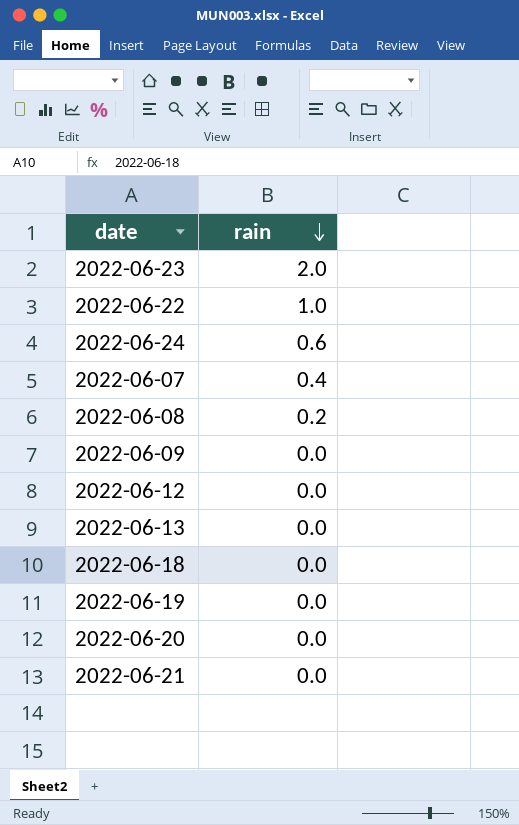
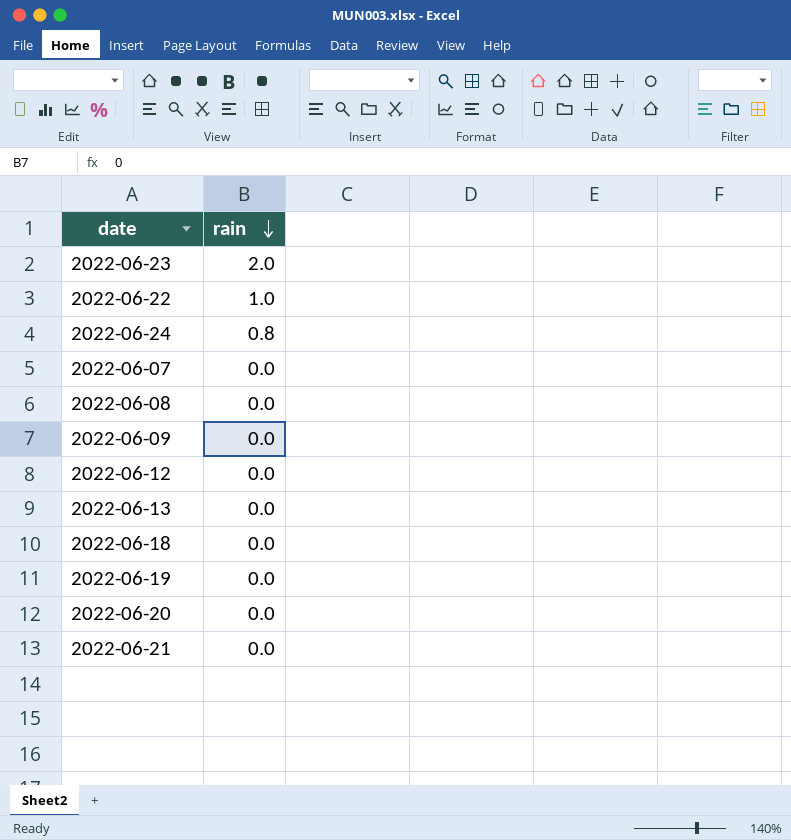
2022-06-24 | rain: 0.6 -> 0.8
2022-06-07 | rain: 0.4 -> 0.0
2022-06-08 | rain: 0.2 -> 0.0

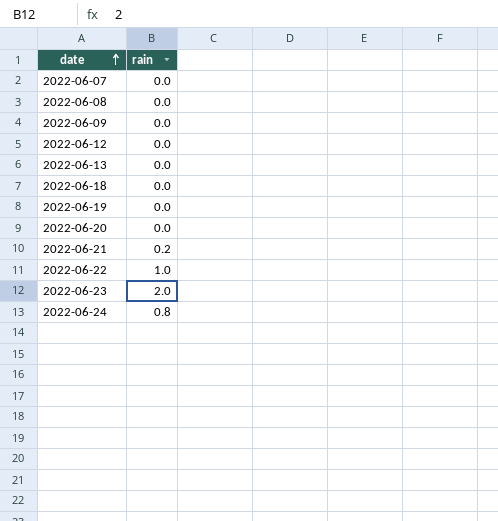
row order: rain descending -> date ascending
2022-06-21 | rain: 0.0 -> 0.2

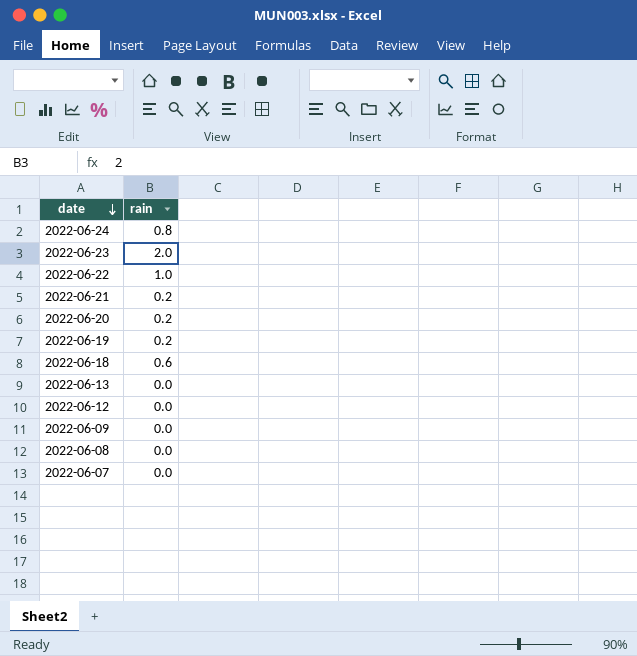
row order: date ascending -> date descending
2022-06-20 | rain: 0.0 -> 0.2
2022-06-19 | rain: 0.0 -> 0.2
2022-06-18 | rain: 0.0 -> 0.6

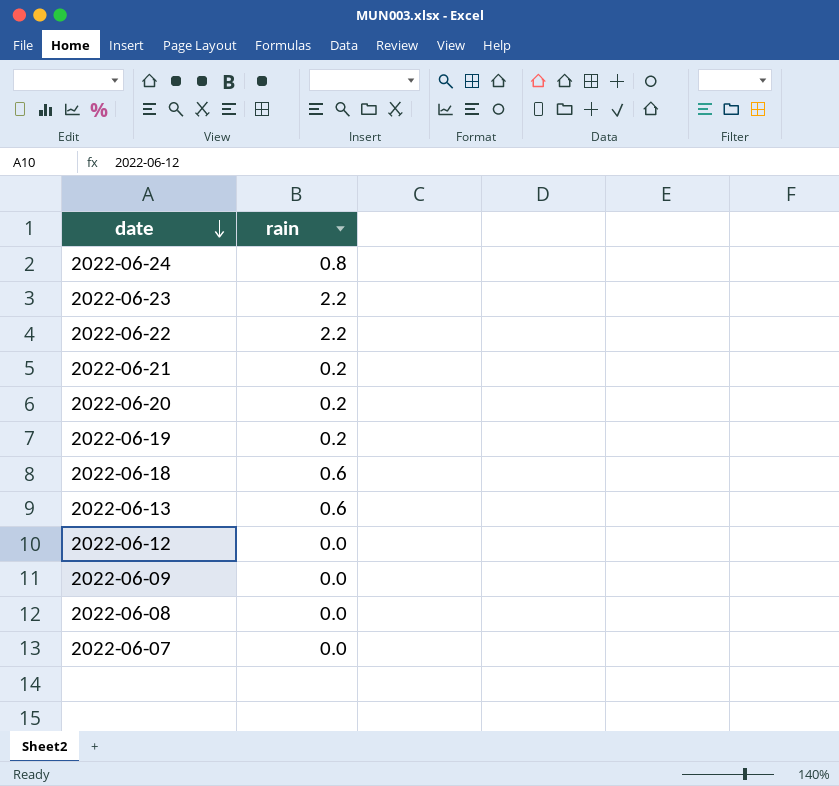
2022-06-23 | rain: 2.0 -> 2.2
2022-06-22 | rain: 1.0 -> 2.2
2022-06-13 | rain: 0.0 -> 0.6

